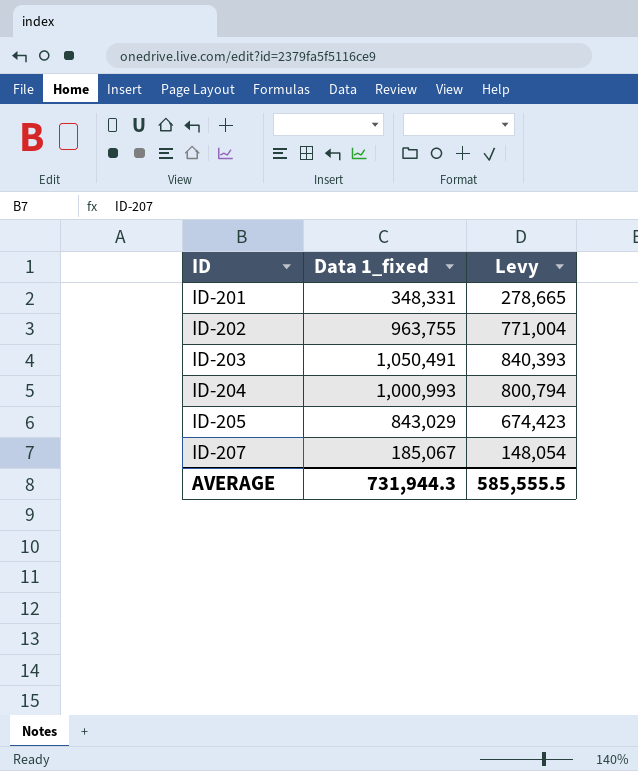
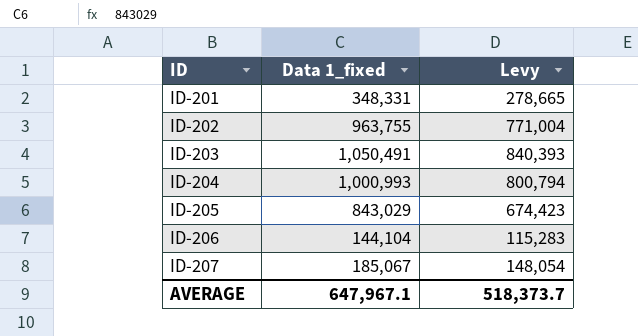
row ID-206: none -> 144,104 | 115,283
AVERAGE | Data 1_fixed: 731,944.3 -> 647,967.1
AVERAGE | Levy: 585,555.5 -> 518,373.7

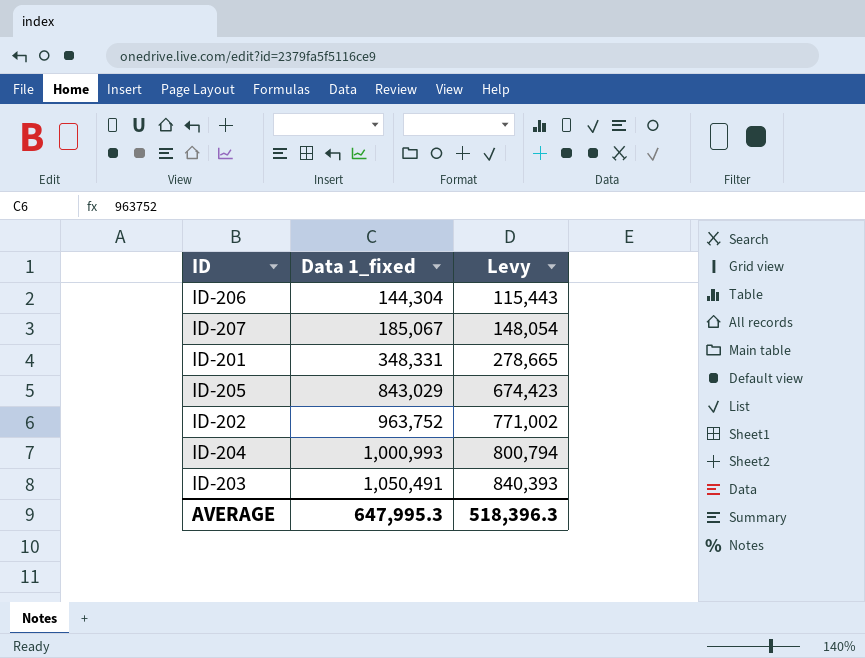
row order: ID ascending -> Data 1_fixed ascending
ID-206 | Data 1_fixed: 144,104 -> 144,304
ID-206 | Levy: 115,283 -> 115,443
ID-202 | Data 1_fixed: 963,755 -> 963,752
ID-202 | Levy: 771,004 -> 771,002
AVERAGE | Data 1_fixed: 647,967.1 -> 647,995.3
AVERAGE | Levy: 518,373.7 -> 518,396.3

